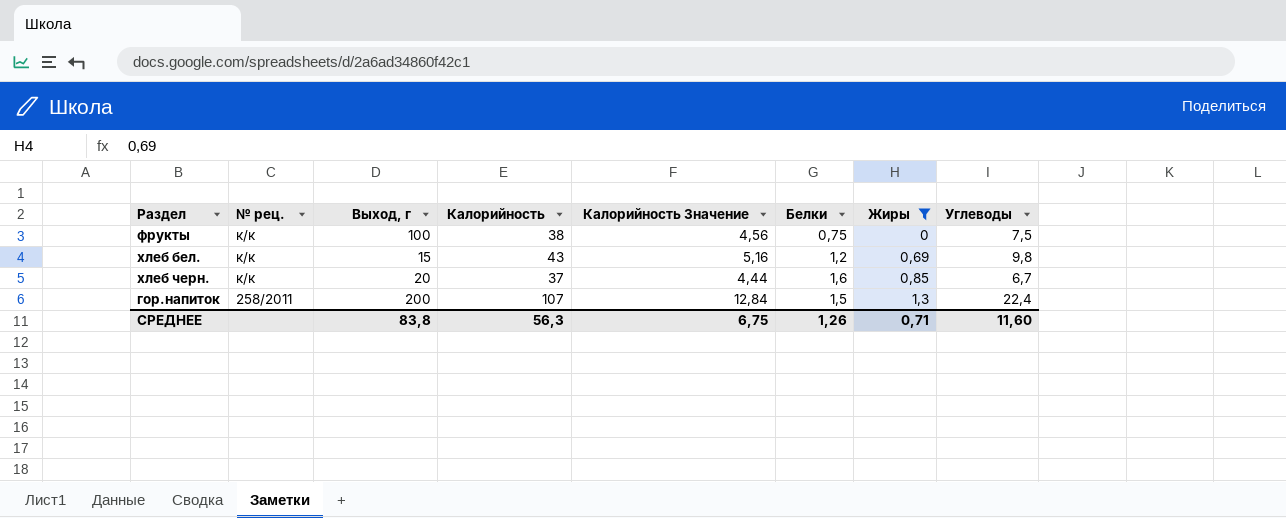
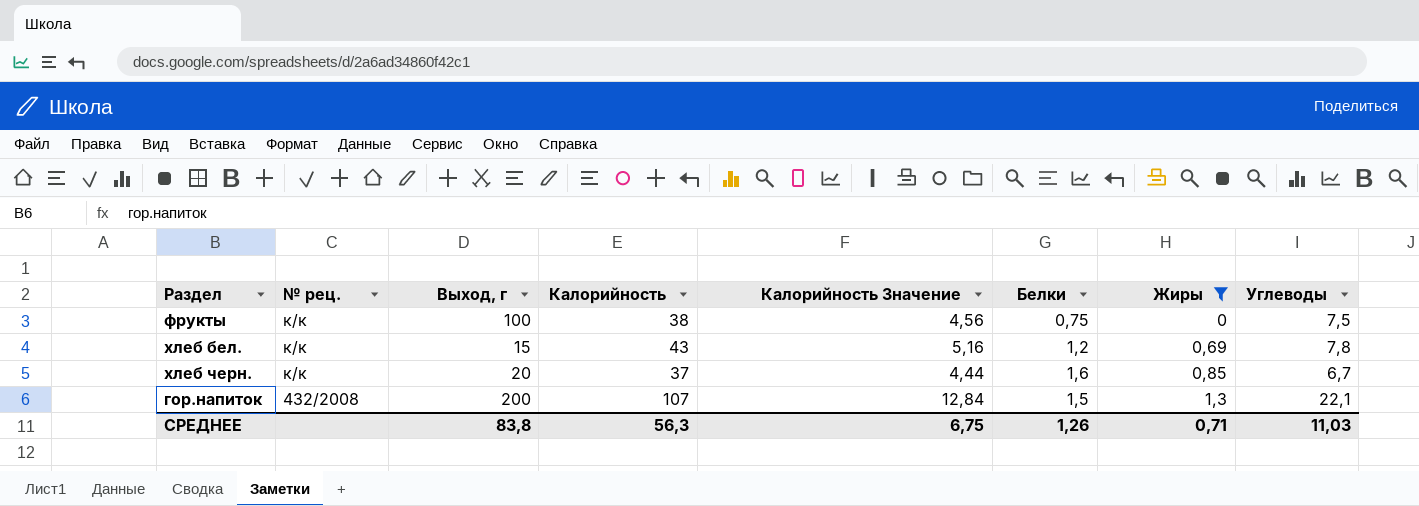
хлеб бел. | Углеводы: 9,8 -> 7,8
гор.напиток | № рец.: 258/2011 -> 432/2008
гор.напиток | Углеводы: 22,4 -> 22,1
СРЕДНЕЕ | Углеводы: 11,60 -> 11,03

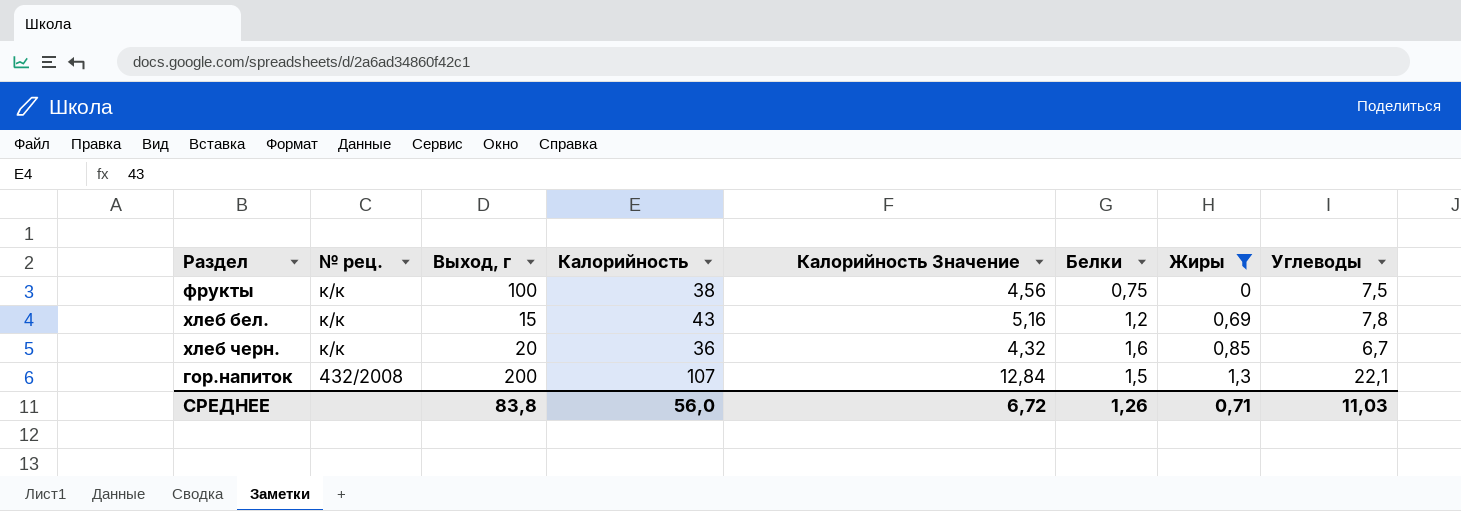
хлеб черн. | Калорийность: 37 -> 36
хлеб черн. | Калорийность Значение: 4,44 -> 4,32
СРЕДНЕЕ | Калорийность: 56,3 -> 56,0
СРЕДНЕЕ | Калорийность Значение: 6,75 -> 6,72

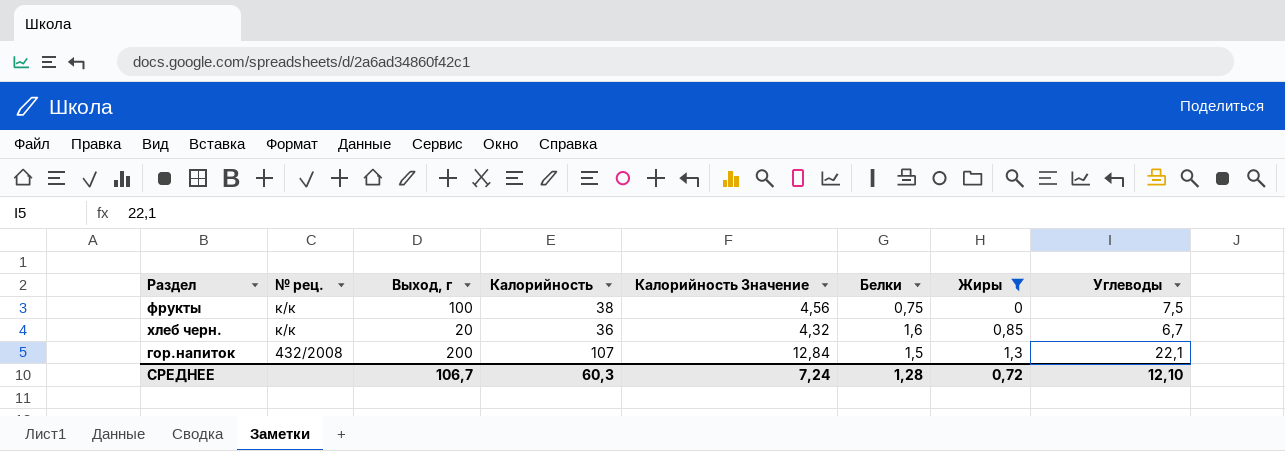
row хлеб бел.: к/к | 15 | 43 | 5,16 | 1,2 | 0,69 | 7,8 -> none
СРЕДНЕЕ | Выход, г: 83,8 -> 106,7
СРЕДНЕЕ | Калорийность: 56,0 -> 60,3
СРЕДНЕЕ | Калорийность Значение: 6,72 -> 7,24
СРЕДНЕЕ | Белки: 1,26 -> 1,28
СРЕДНЕЕ | Жиры: 0,71 -> 0,72
СРЕДНЕЕ | Углеводы: 11,03 -> 12,10

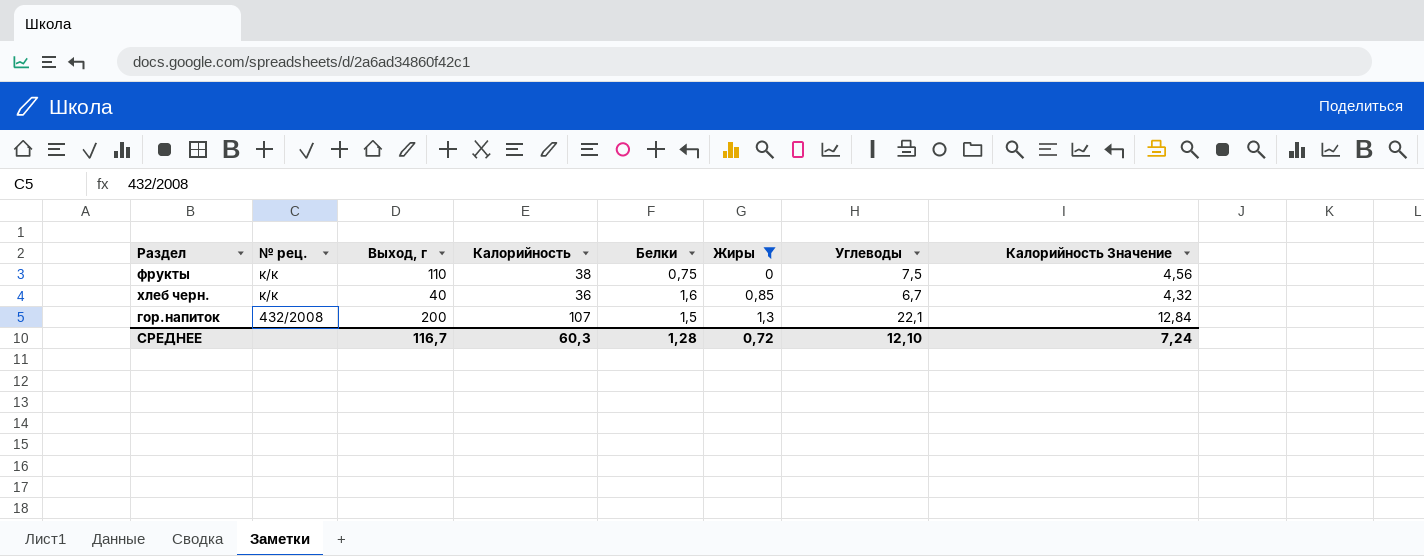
column Калорийность Значение | position: 5 -> 8
фрукты | Выход, г: 100 -> 110
хлеб черн. | Выход, г: 20 -> 40
СРЕДНЕЕ | Выход, г: 106,7 -> 116,7

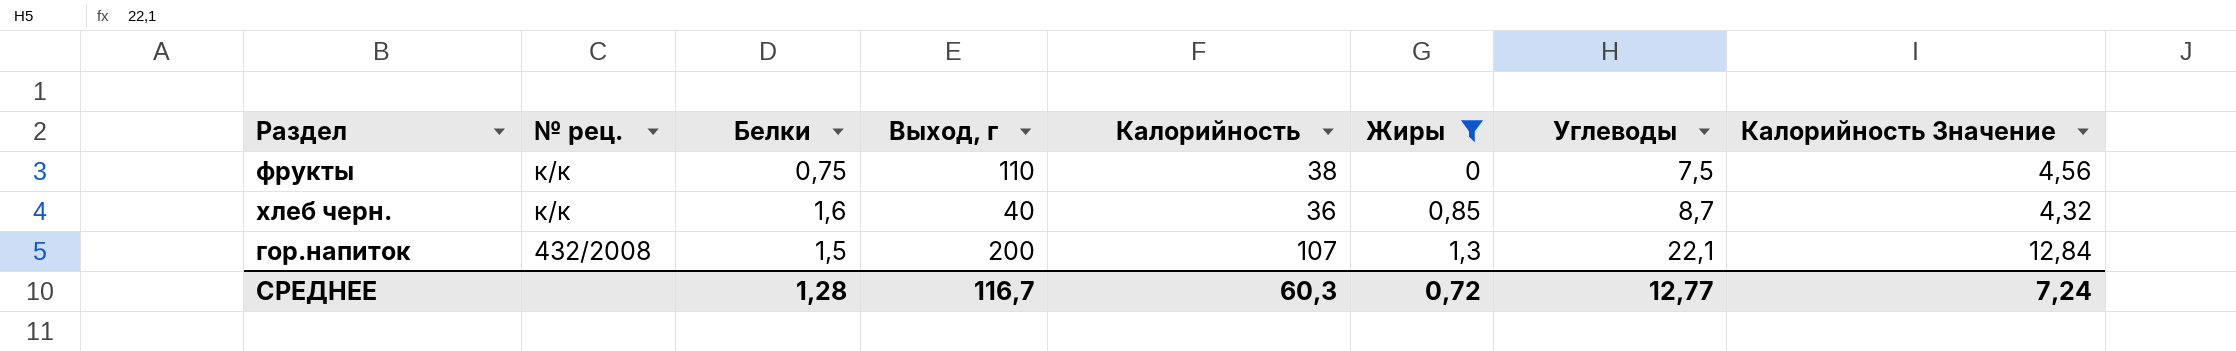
column Белки | position: 5 -> 3
хлеб черн. | Углеводы: 6,7 -> 8,7
СРЕДНЕЕ | Углеводы: 12,10 -> 12,77

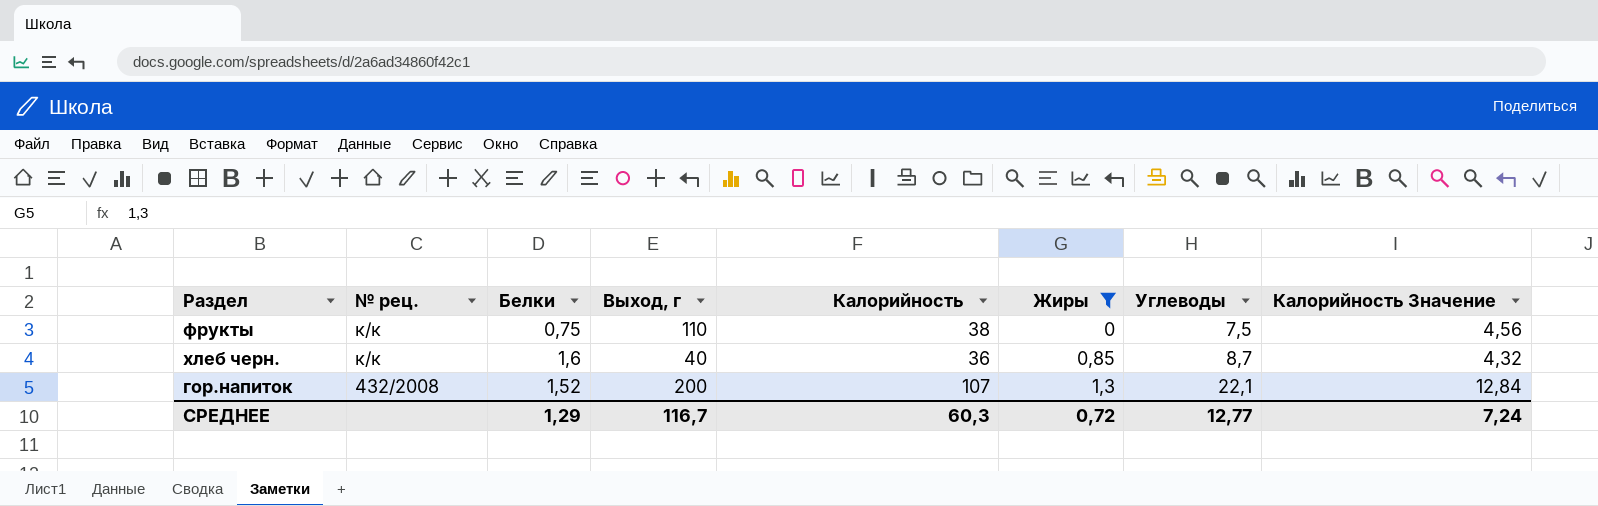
гор.напиток | Белки: 1,5 -> 1,52
СРЕДНЕЕ | Белки: 1,28 -> 1,29

